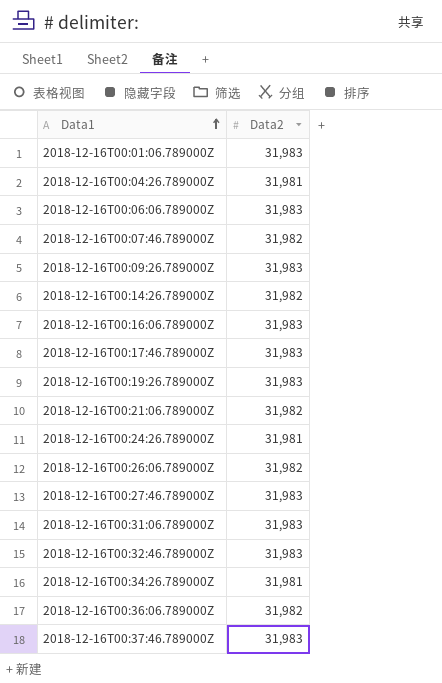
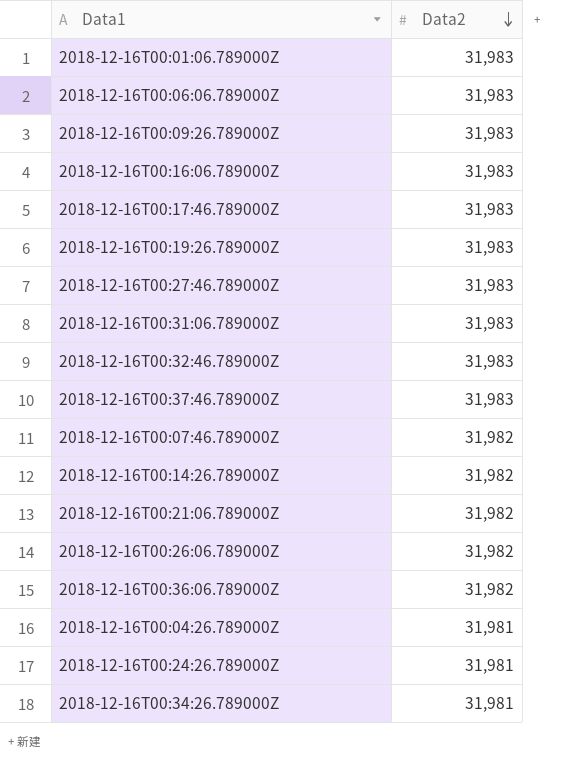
row order: Data1 ascending -> Data2 descending

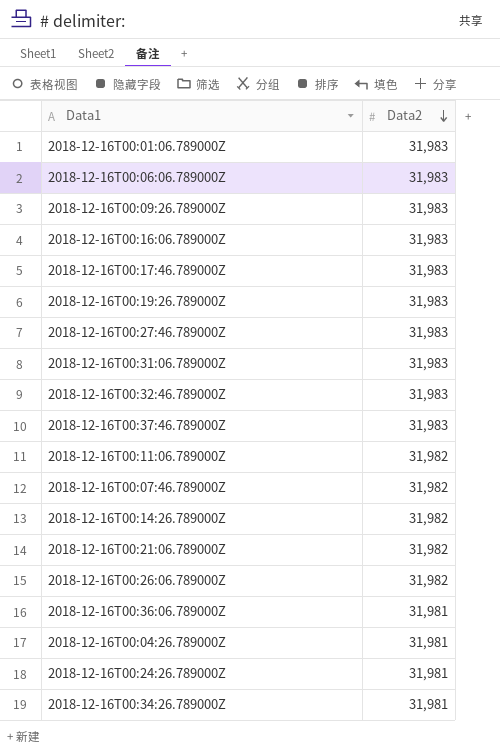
row 2018-12-16T00:11:06.789000Z: none -> 31,982
2018-12-16T00:36:06.789000Z | Data2: 31,982 -> 31,981

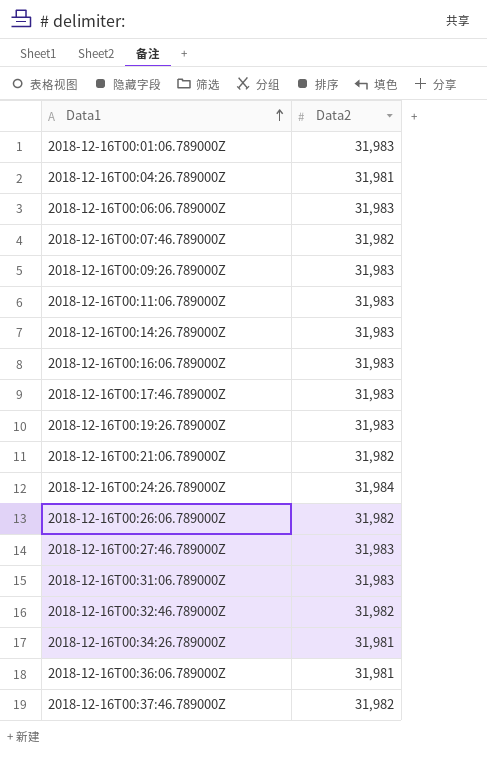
row order: Data2 descending -> Data1 ascending
2018-12-16T00:11:06.789000Z | Data2: 31,982 -> 31,983
2018-12-16T00:14:26.789000Z | Data2: 31,982 -> 31,983
2018-12-16T00:24:26.789000Z | Data2: 31,981 -> 31,984
2018-12-16T00:32:46.789000Z | Data2: 31,983 -> 31,982
2018-12-16T00:37:46.789000Z | Data2: 31,983 -> 31,982

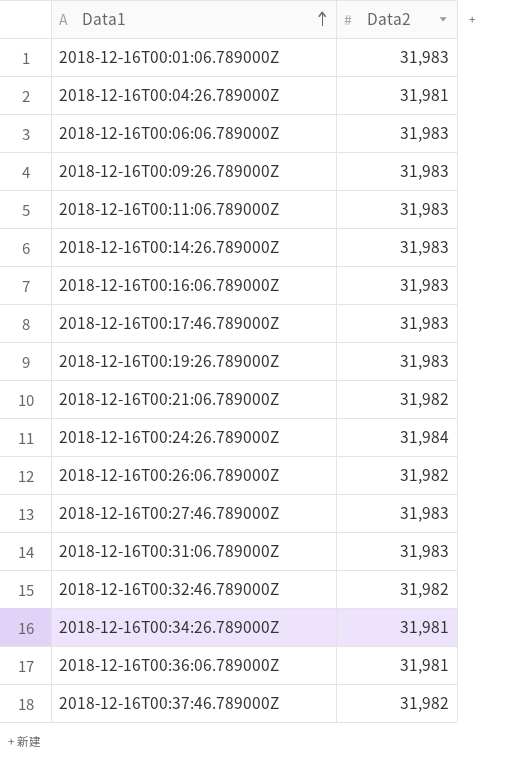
row 2018-12-16T00:07:46.789000Z: 31,982 -> none

